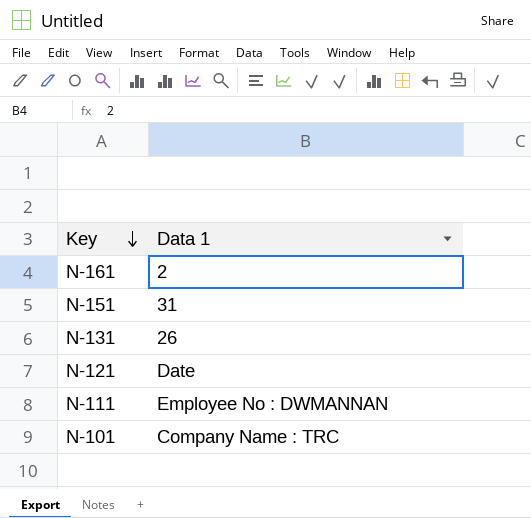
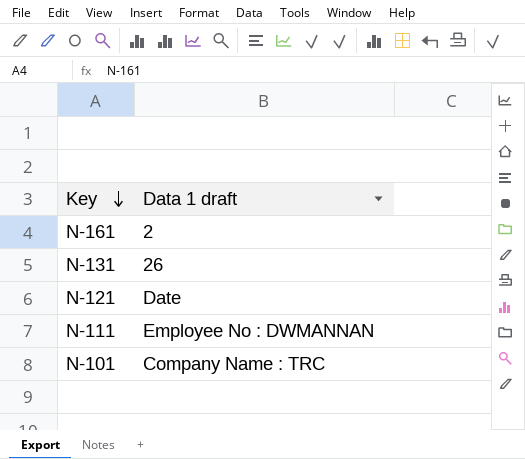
column name: Data 1 -> Data 1 draft
row N-151: 31 -> none

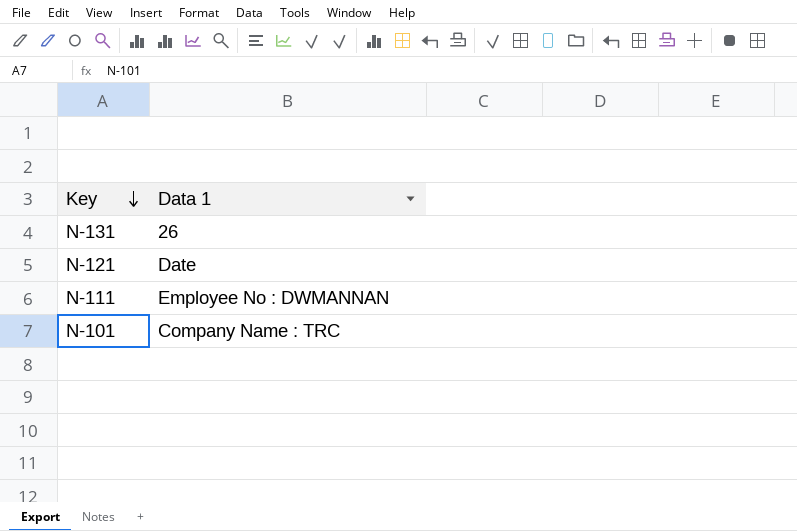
column name: Data 1 draft -> Data 1
row N-161: 2 -> none

